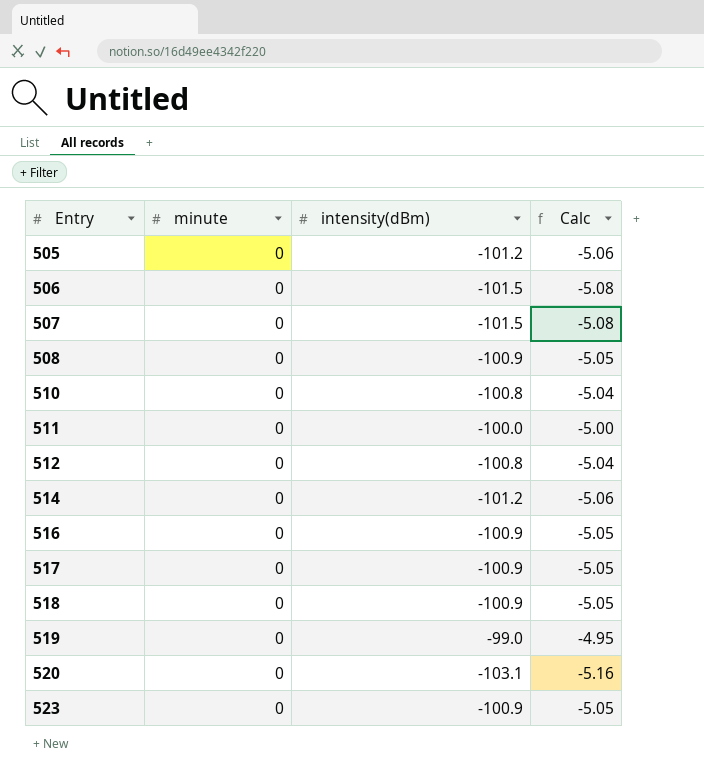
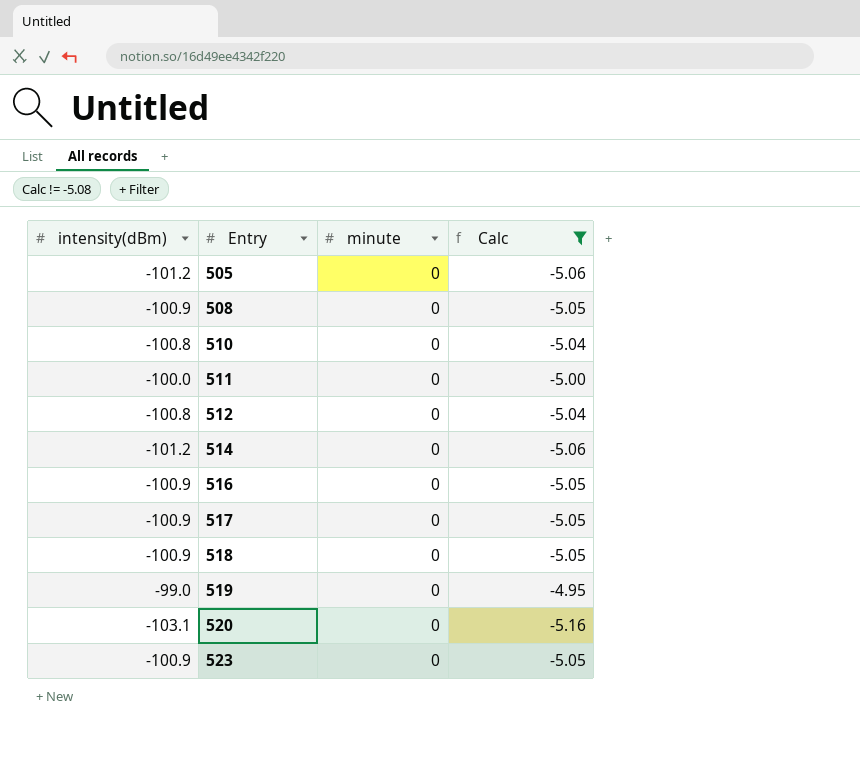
filter: none -> Calc != -5.08
column intensity(dBm) | position: 3 -> 1

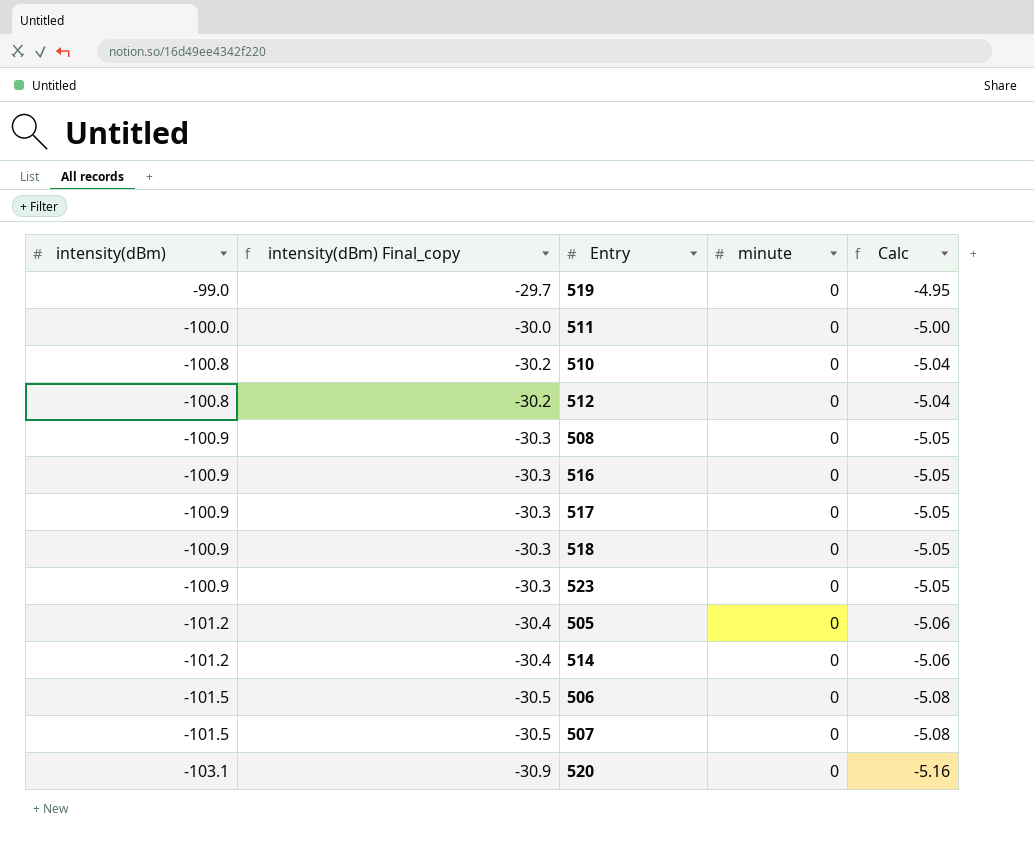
filter: Calc != -5.08 -> none
row order: Entry ascending -> intensity(dBm) descending
column intensity(dBm) Final_copy | formula: none -> [intensity(dBm)] * 0.3

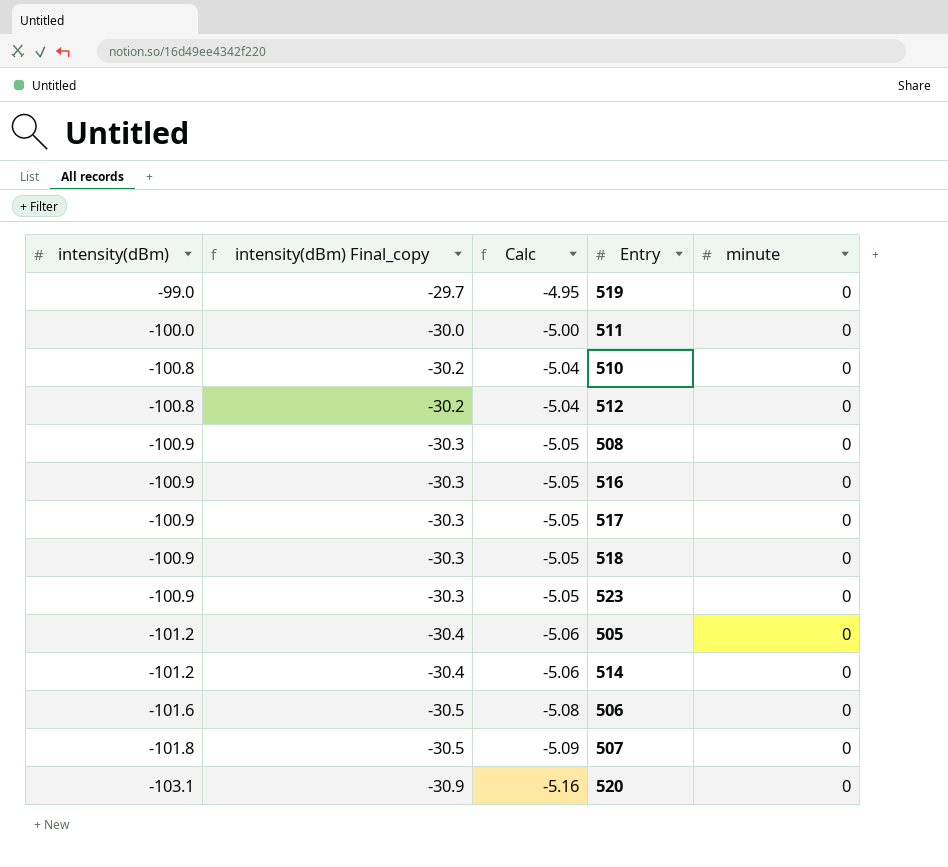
column Calc | position: 5 -> 3
506 | intensity(dBm): -101.5 -> -101.6
507 | intensity(dBm): -101.5 -> -101.8
507 | Calc: -5.08 -> -5.09

